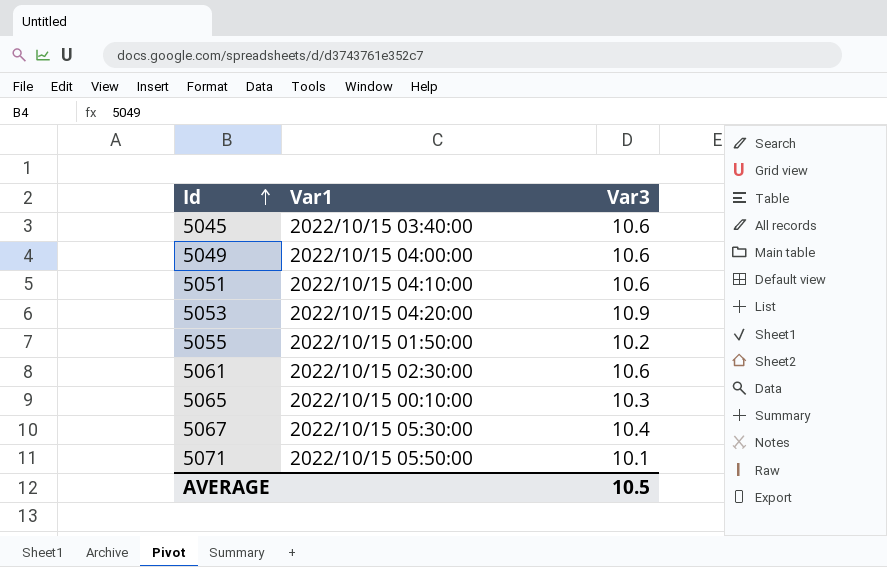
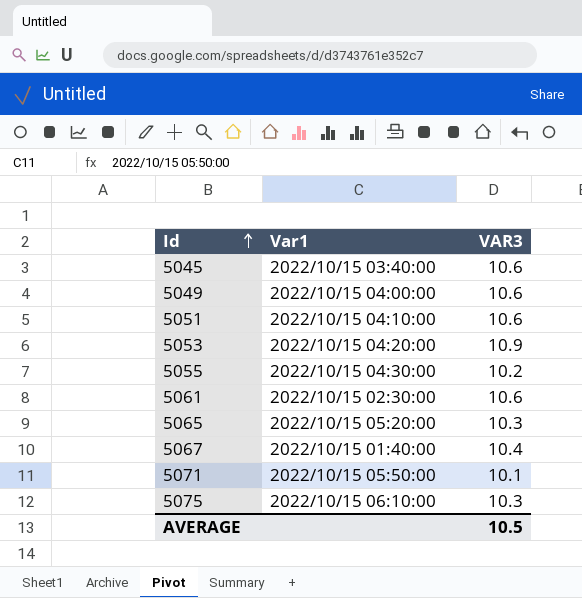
column name: Var3 -> VAR3
5055 | Var1: 2022/10/15 01:50:00 -> 2022/10/15 04:30:00
5065 | Var1: 2022/10/15 00:10:00 -> 2022/10/15 05:20:00
5067 | Var1: 2022/10/15 05:30:00 -> 2022/10/15 01:40:00
row 5075: none -> 2022/10/15 06:10:00 | 10.3

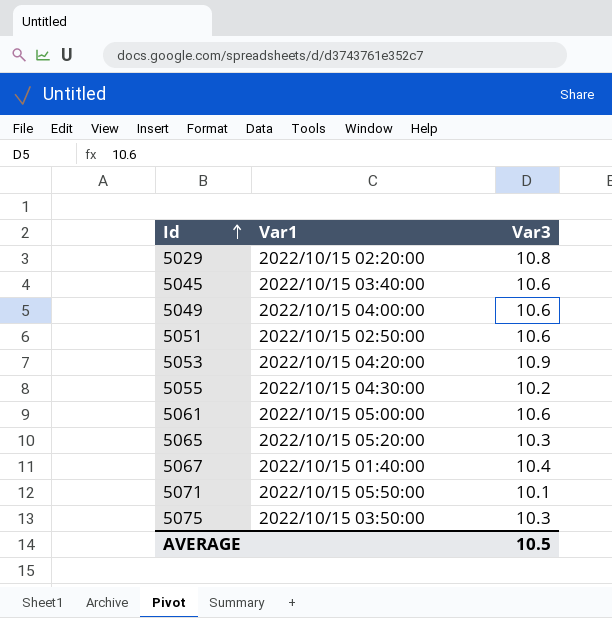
column name: VAR3 -> Var3
row 5029: none -> 2022/10/15 02:20:00 | 10.8
5051 | Var1: 2022/10/15 04:10:00 -> 2022/10/15 02:50:00
5061 | Var1: 2022/10/15 02:30:00 -> 2022/10/15 05:00:00
5075 | Var1: 2022/10/15 06:10:00 -> 2022/10/15 03:50:00

